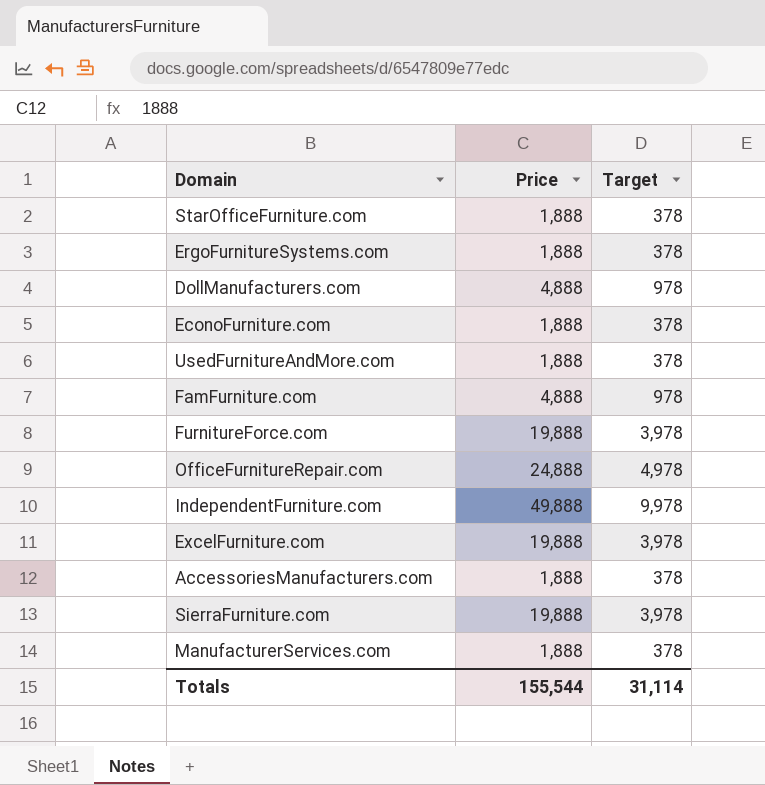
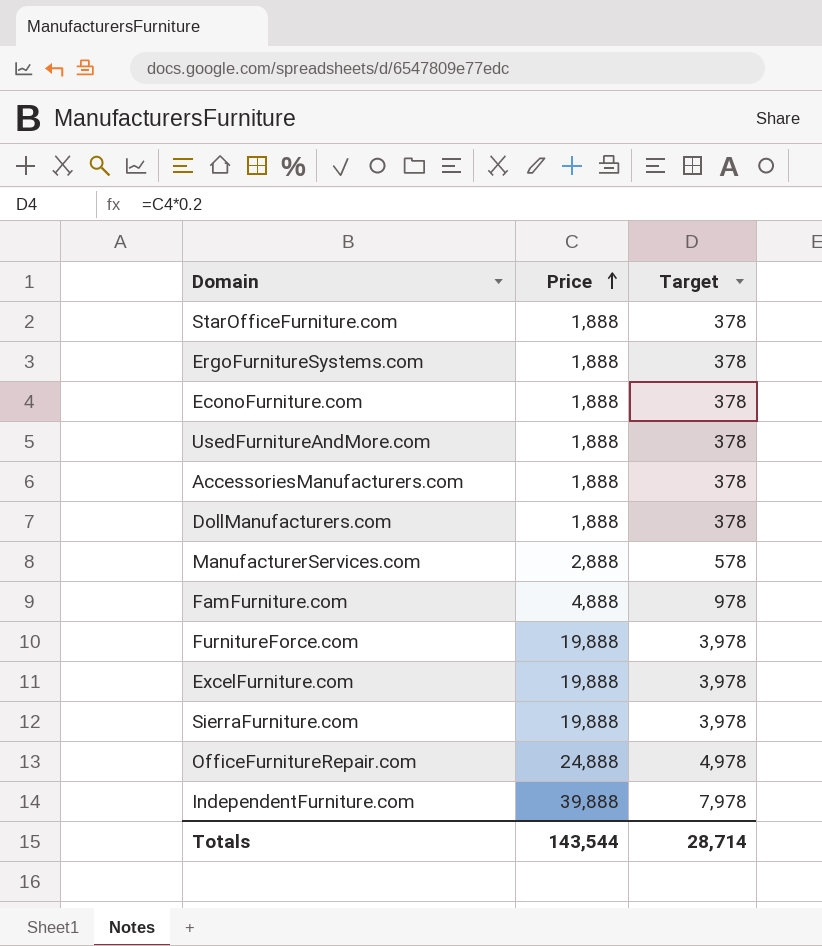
row order: none -> Price ascending
DollManufacturers.com | Price: 4,888 -> 1,888
DollManufacturers.com | Target: 978 -> 378
ManufacturerServices.com | Price: 1,888 -> 2,888
ManufacturerServices.com | Target: 378 -> 578
IndependentFurniture.com | Price: 49,888 -> 39,888
IndependentFurniture.com | Target: 9,978 -> 7,978
Totals | Price: 155,544 -> 143,544
Totals | Target: 31,114 -> 28,714

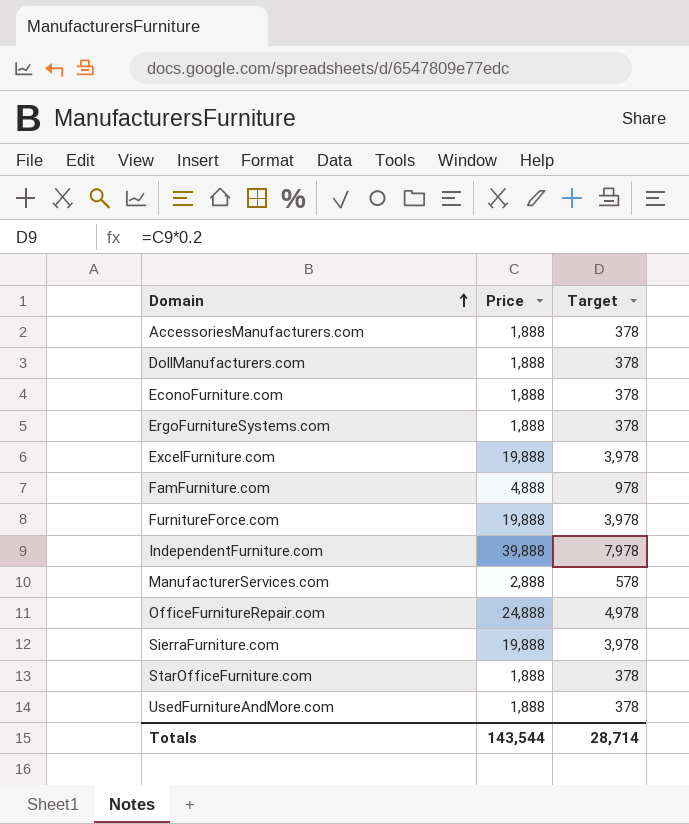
row order: Price ascending -> Domain ascending

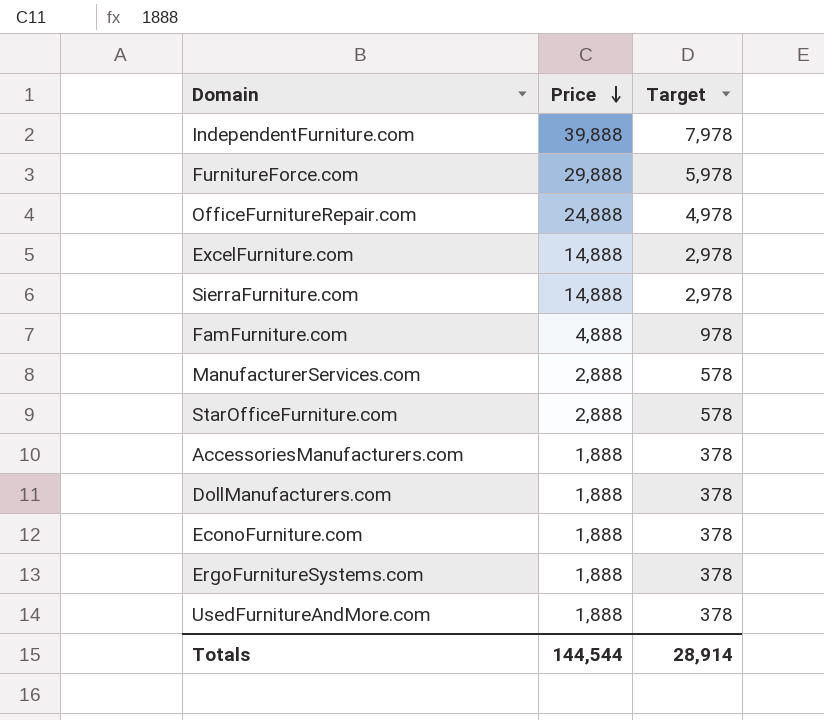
row order: Domain ascending -> Price descending
FurnitureForce.com | Price: 19,888 -> 29,888
FurnitureForce.com | Target: 3,978 -> 5,978
ExcelFurniture.com | Price: 19,888 -> 14,888
ExcelFurniture.com | Target: 3,978 -> 2,978
SierraFurniture.com | Price: 19,888 -> 14,888
SierraFurniture.com | Target: 3,978 -> 2,978
StarOfficeFurniture.com | Price: 1,888 -> 2,888
StarOfficeFurniture.com | Target: 378 -> 578
Totals | Price: 143,544 -> 144,544
Totals | Target: 28,714 -> 28,914

